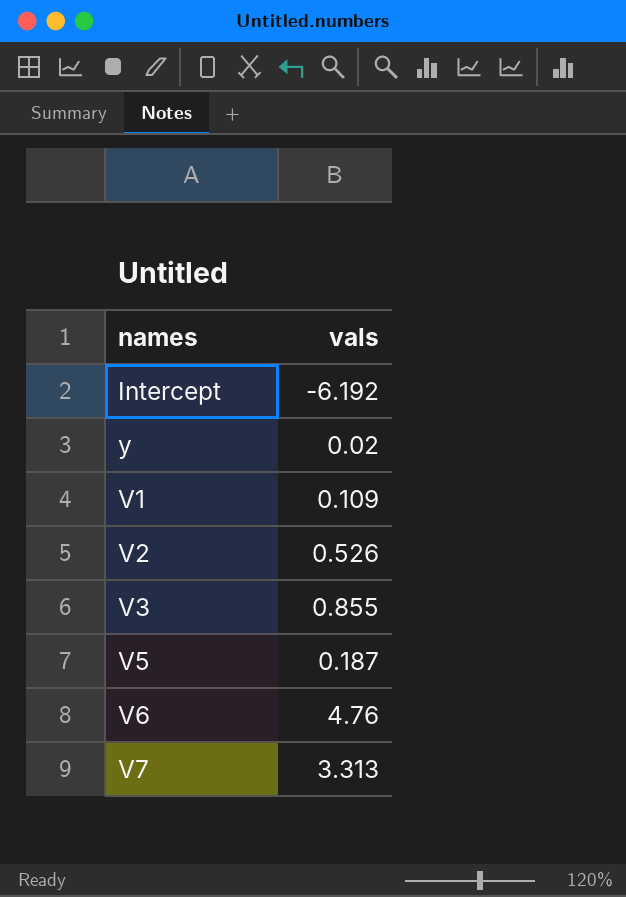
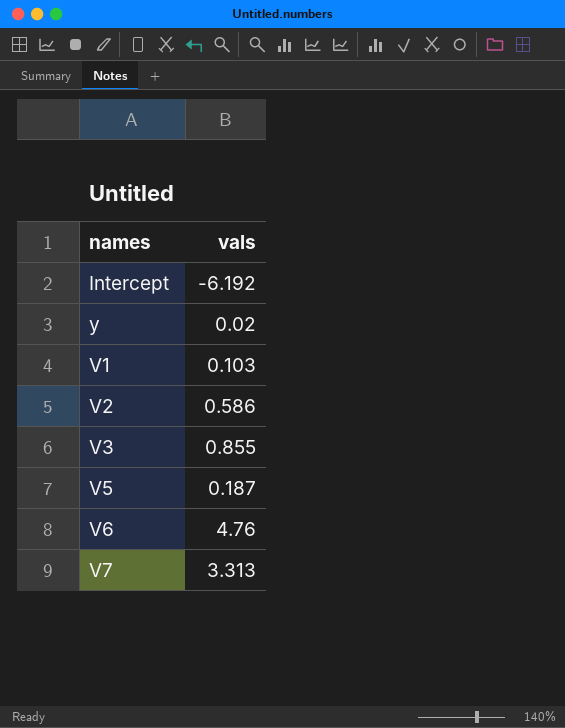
V1 | vals: 0.109 -> 0.103
V2 | vals: 0.526 -> 0.586

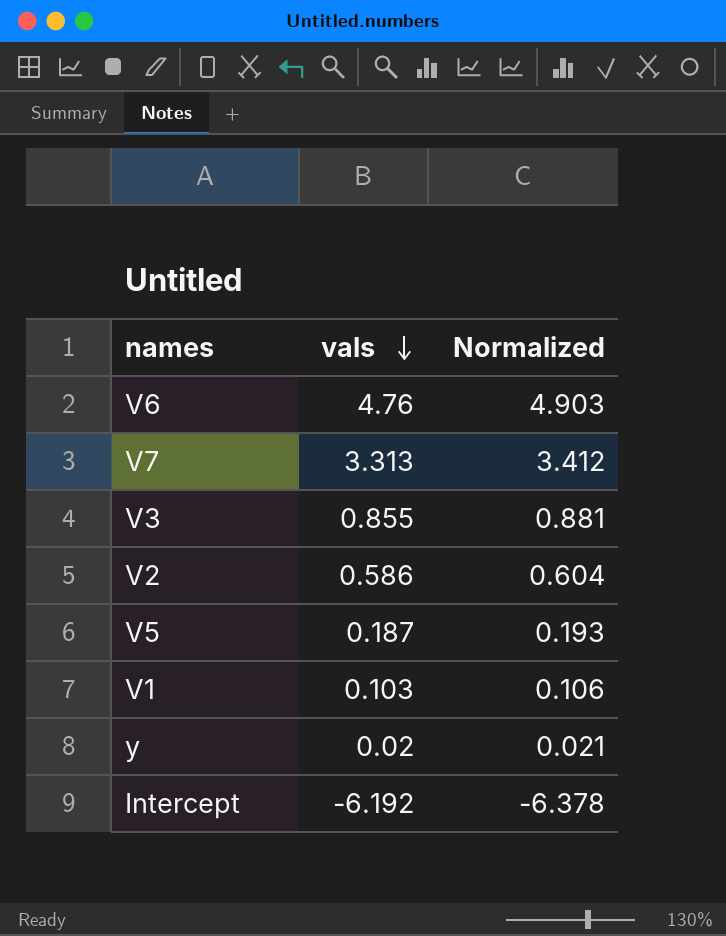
row order: none -> vals descending
column Normalized | formula: none -> [vals] * 1.03

